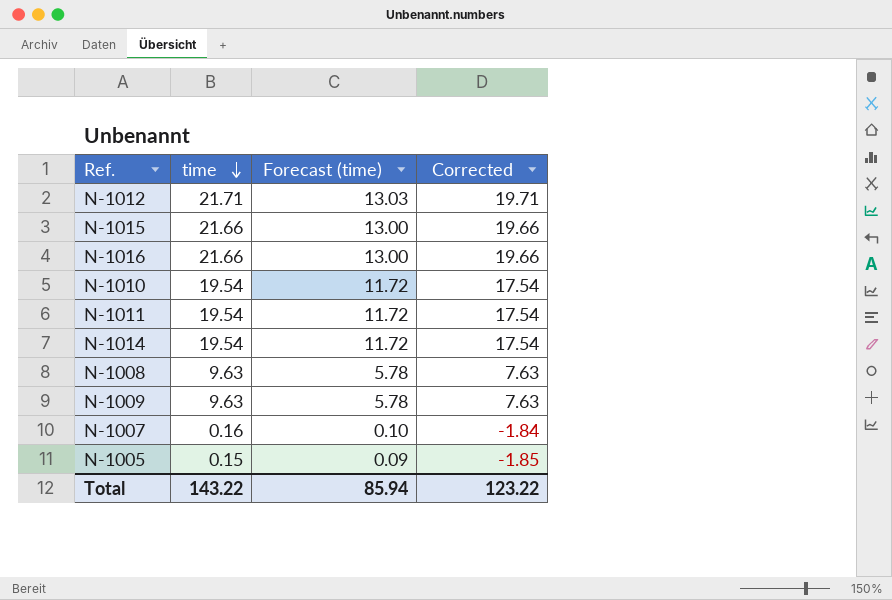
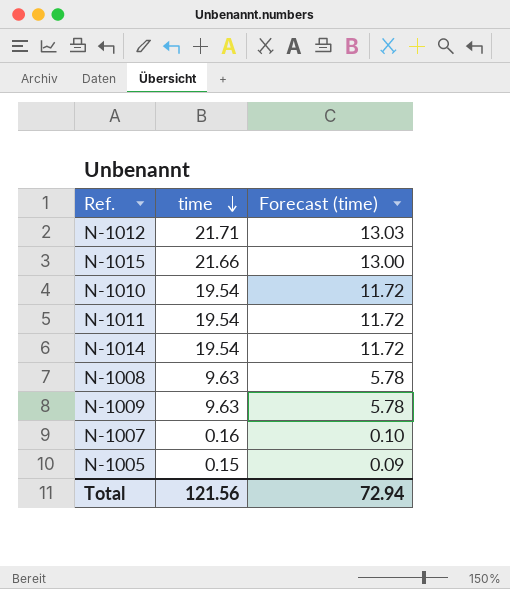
column Corrected | formula: [time] - 2 -> none
row N-1016: 21.66 | 13.00 | 19.66 -> none
Total | time: 143.22 -> 121.56
Total | Forecast (time): 85.94 -> 72.94

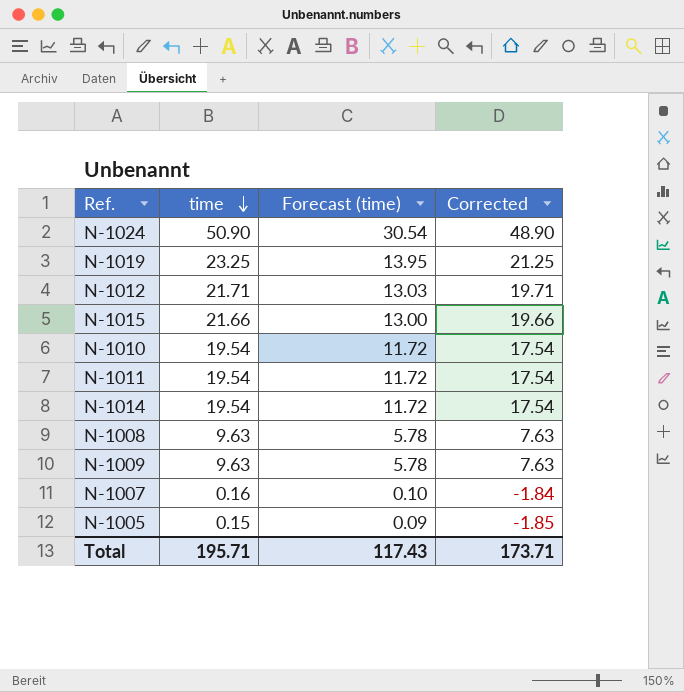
column Corrected | formula: none -> [time] - 2
row N-1024: none -> 50.90 | 30.54 | 48.90
row N-1019: none -> 23.25 | 13.95 | 21.25
Total | time: 121.56 -> 195.71
Total | Forecast (time): 72.94 -> 117.43

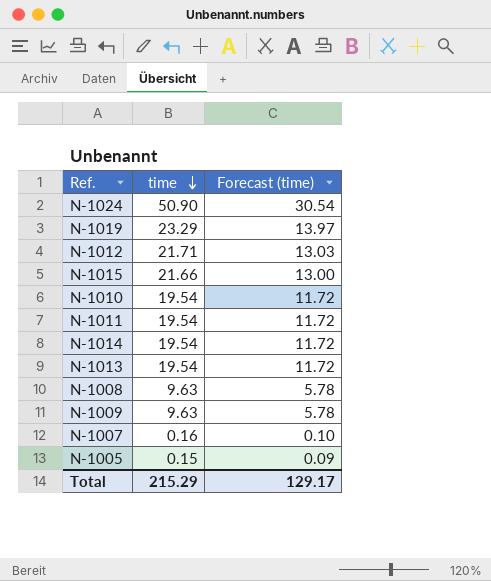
column Corrected | formula: [time] - 2 -> none
N-1019 | time: 23.25 -> 23.29
N-1019 | Forecast (time): 13.95 -> 13.97
row N-1013: none -> 19.54 | 11.72
Total | time: 195.71 -> 215.29
Total | Forecast (time): 117.43 -> 129.17

